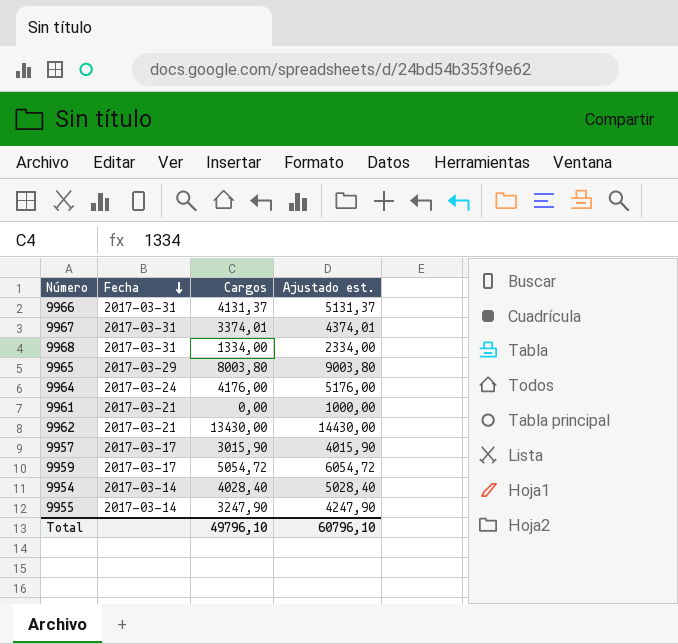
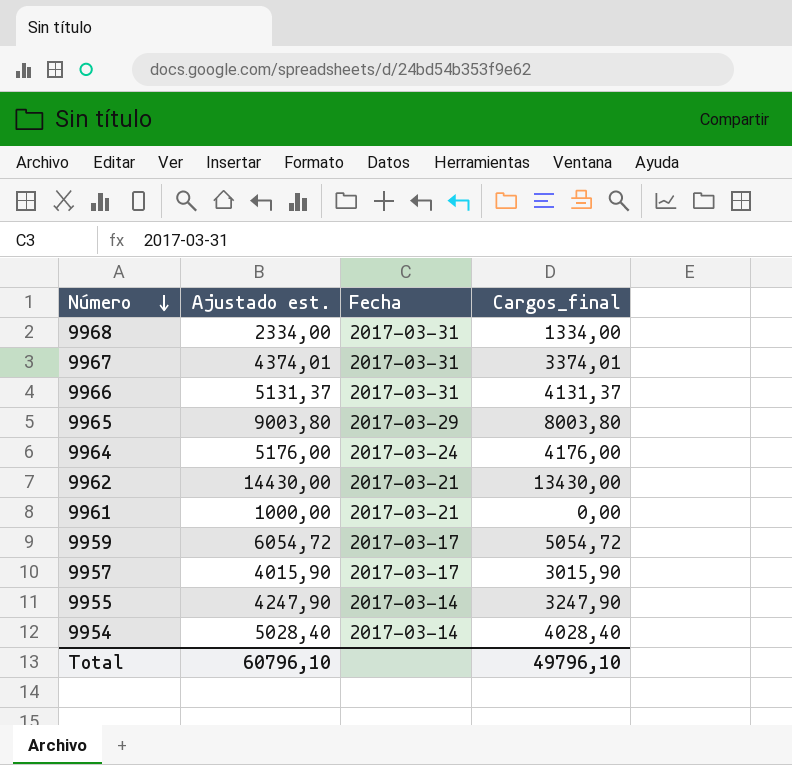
row order: Fecha descending -> Número descending
column Ajustado est. | position: 4 -> 2
column name: Cargos -> Cargos_final

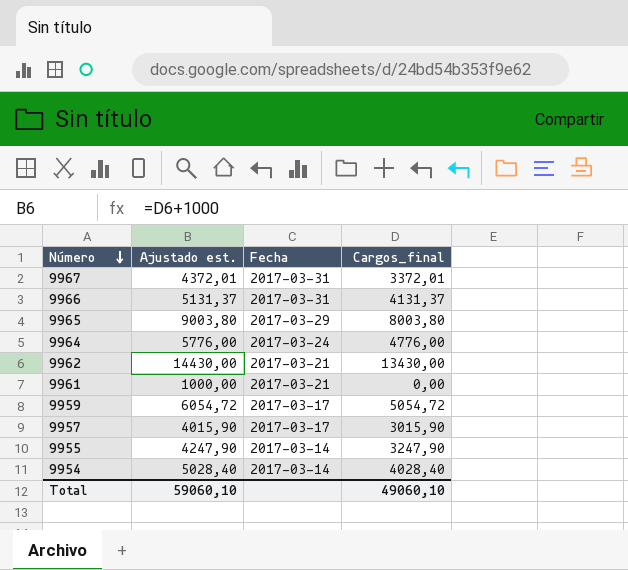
row 9968: 2334,00 | 2017-03-31 | 1334,00 -> none
9967 | Ajustado est.: 4374,01 -> 4372,01
9967 | Cargos_final: 3374,01 -> 3372,01
9964 | Ajustado est.: 5176,00 -> 5776,00
9964 | Cargos_final: 4176,00 -> 4776,00
Total | Ajustado est.: 60796,10 -> 59060,10
Total | Cargos_final: 49796,10 -> 49060,10

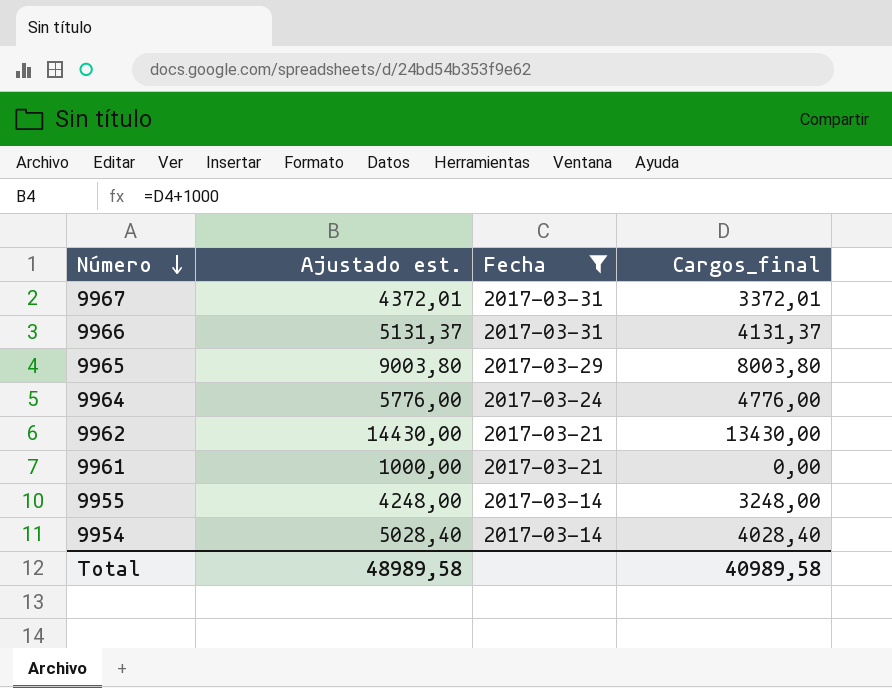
filter: none -> Fecha != 2017-03-17
9955 | Ajustado est.: 4247,90 -> 4248,00
9955 | Cargos_final: 3247,90 -> 3248,00
Total | Ajustado est.: 59060,10 -> 48989,58
Total | Cargos_final: 49060,10 -> 40989,58

